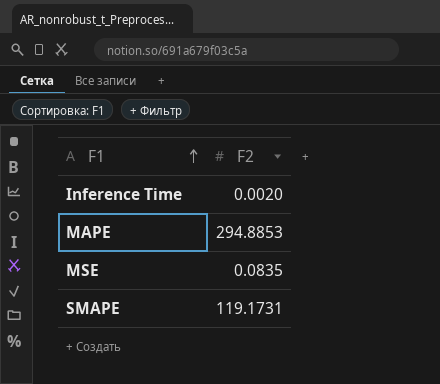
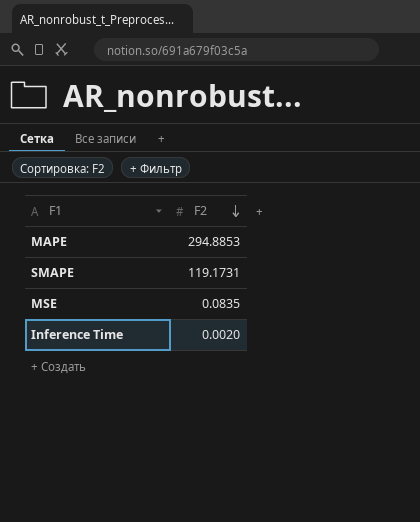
row order: F1 ascending -> F2 descending

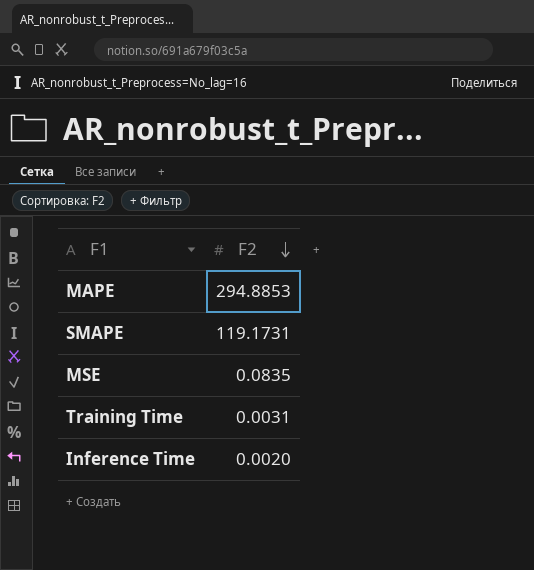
row Training Time: none -> 0.0031

